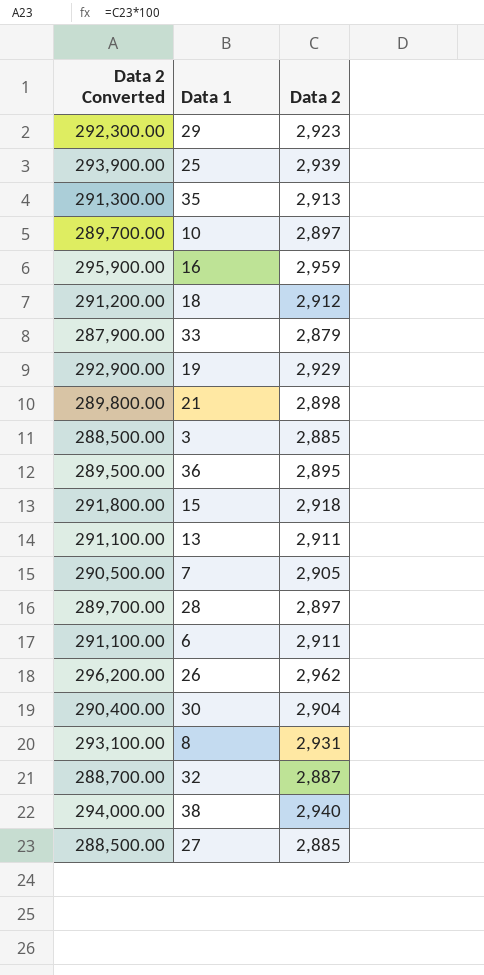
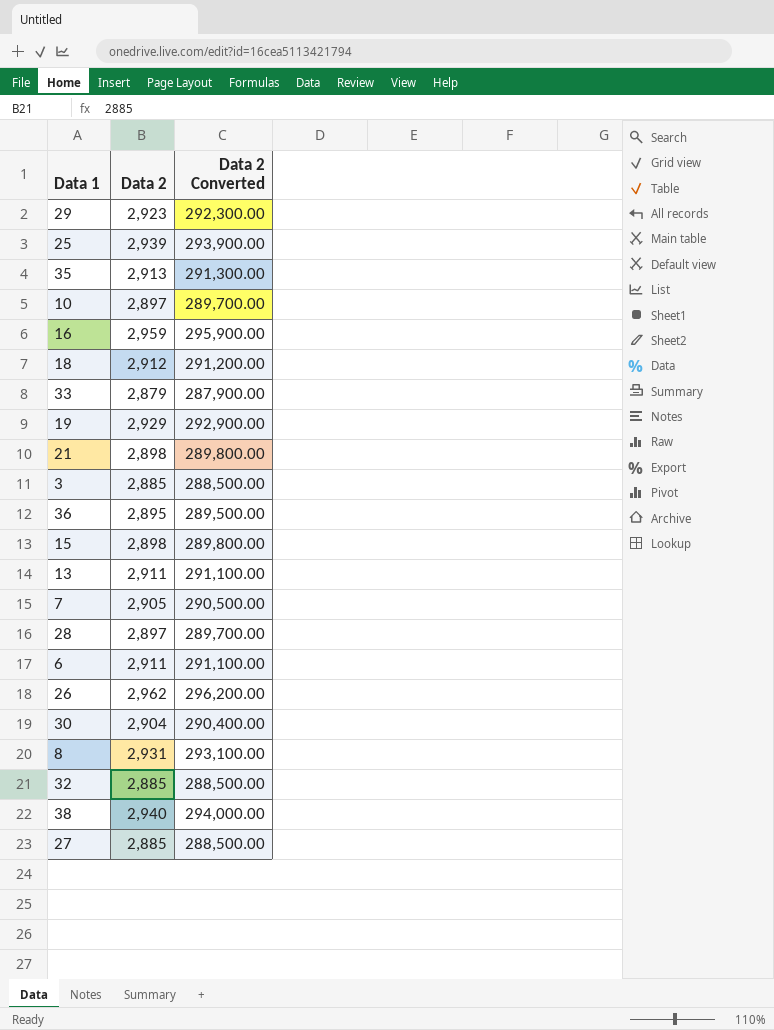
column Data 2 Converted | position: 1 -> 3
15 | Data 2: 2,918 -> 2,898
15 | Data 2 Converted: 291,800.00 -> 289,800.00
32 | Data 2: 2,887 -> 2,885
32 | Data 2 Converted: 288,700.00 -> 288,500.00

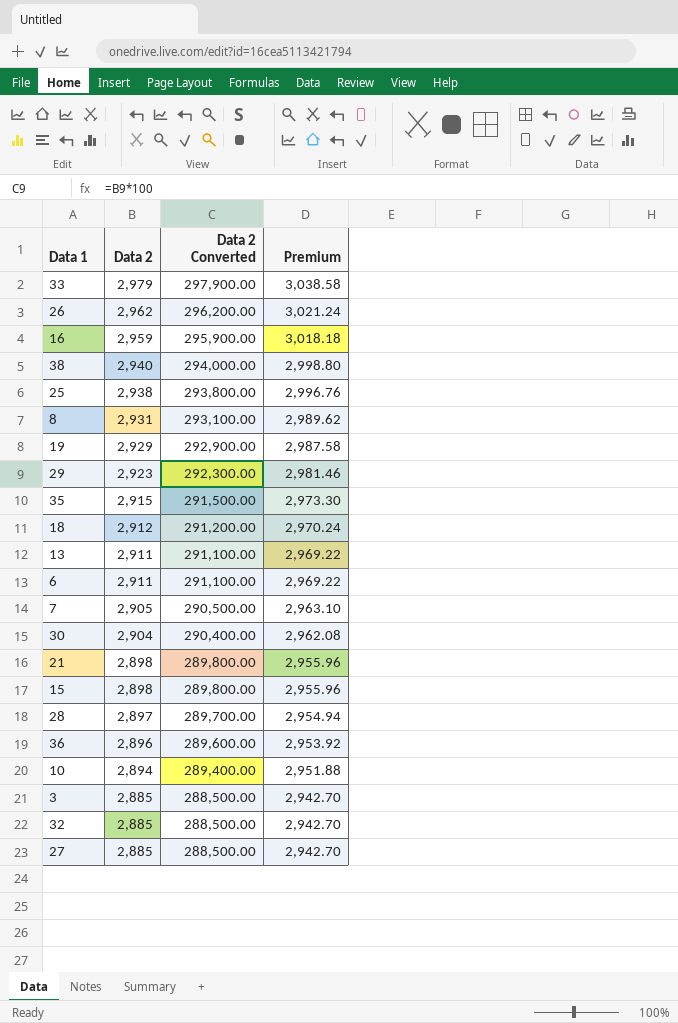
row order: none -> Data 2 descending
column Premium | formula: none -> [Data 2] * 1.02
33 | Data 2: 2,879 -> 2,979
33 | Data 2 Converted: 287,900.00 -> 297,900.00
25 | Data 2: 2,939 -> 2,938
25 | Data 2 Converted: 293,900.00 -> 293,800.00
35 | Data 2: 2,913 -> 2,915
35 | Data 2 Converted: 291,300.00 -> 291,500.00
36 | Data 2: 2,895 -> 2,896
36 | Data 2 Converted: 289,500.00 -> 289,600.00
10 | Data 2: 2,897 -> 2,894
10 | Data 2 Converted: 289,700.00 -> 289,400.00

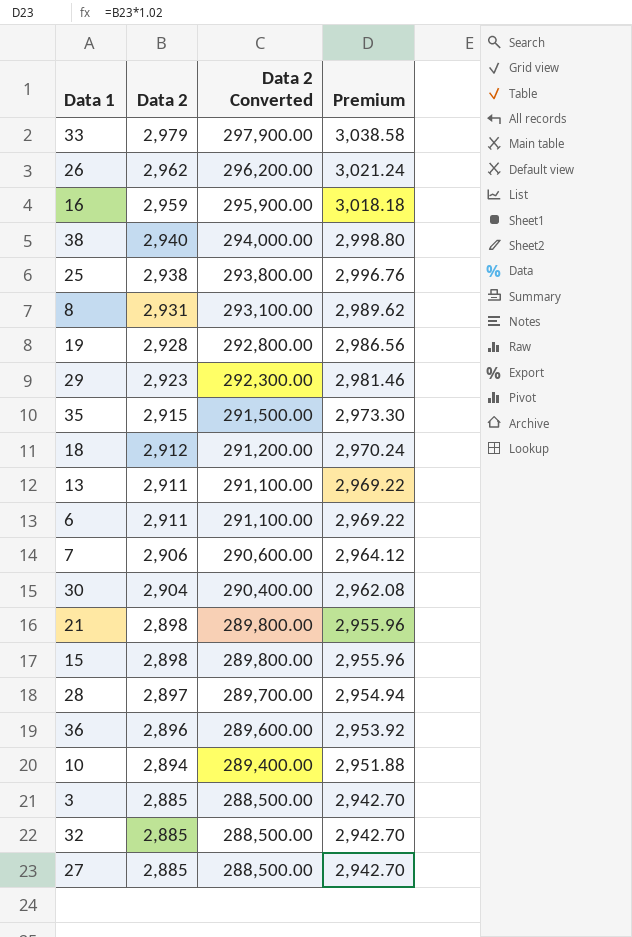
19 | Data 2: 2,929 -> 2,928
19 | Data 2 Converted: 292,900.00 -> 292,800.00
19 | Premium: 2,987.58 -> 2,986.56
7 | Data 2: 2,905 -> 2,906
7 | Data 2 Converted: 290,500.00 -> 290,600.00
7 | Premium: 2,963.10 -> 2,964.12

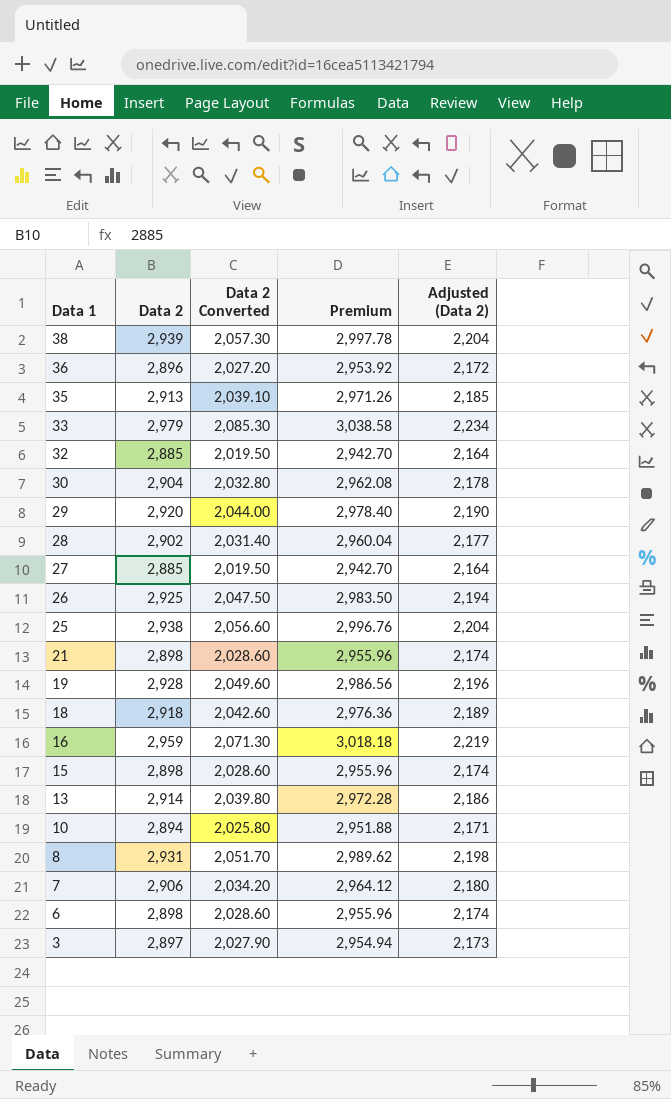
row order: Data 2 descending -> Data 1 descending
column Data 2 Converted | formula: [Data 2] * 100 -> [Data 2] * 0.7
column Adjusted (Data 2) | formula: none -> [Data 2] * 0.75
38 | Data 2: 2,940 -> 2,939
38 | Premium: 2,998.80 -> 2,997.78
35 | Data 2: 2,915 -> 2,913
35 | Premium: 2,973.30 -> 2,971.26
29 | Data 2: 2,923 -> 2,920
29 | Premium: 2,981.46 -> 2,978.40
28 | Data 2: 2,897 -> 2,902
28 | Premium: 2,954.94 -> 2,960.04
26 | Data 2: 2,962 -> 2,925
26 | Premium: 3,021.24 -> 2,983.50
18 | Data 2: 2,912 -> 2,918
18 | Premium: 2,970.24 -> 2,976.36
13 | Data 2: 2,911 -> 2,914
13 | Premium: 2,969.22 -> 2,972.28
6 | Data 2: 2,911 -> 2,898
6 | Premium: 2,969.22 -> 2,955.96
3 | Data 2: 2,885 -> 2,897
3 | Premium: 2,942.70 -> 2,954.94

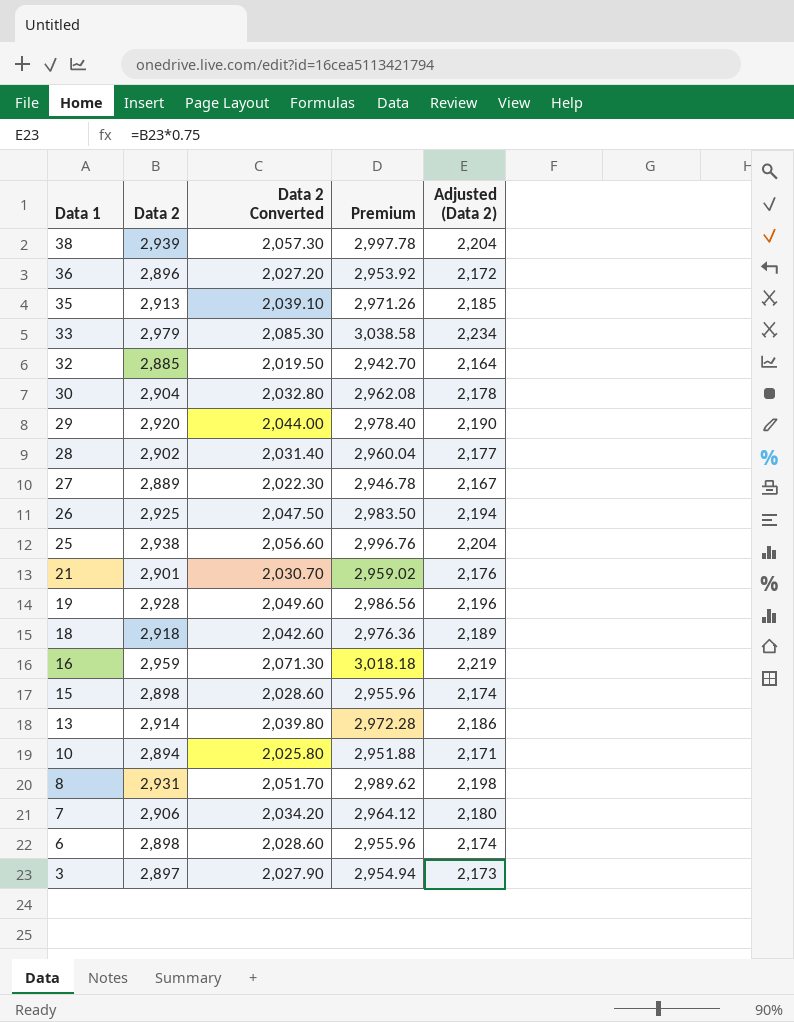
27 | Data 2: 2,885 -> 2,889
27 | Data 2 Converted: 2,019.50 -> 2,022.30
27 | Premium: 2,942.70 -> 2,946.78
27 | Adjusted (Data 2): 2,164 -> 2,167
21 | Data 2: 2,898 -> 2,901
21 | Data 2 Converted: 2,028.60 -> 2,030.70
21 | Premium: 2,955.96 -> 2,959.02
21 | Adjusted (Data 2): 2,174 -> 2,176

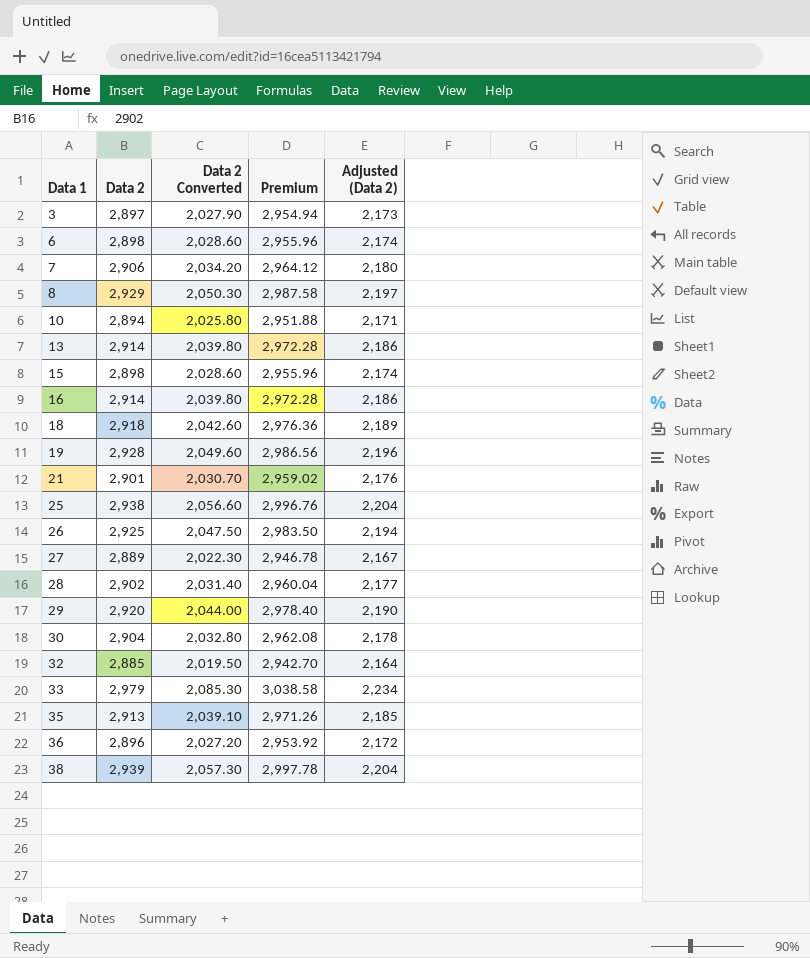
row order: Data 1 descending -> Data 1 ascending
8 | Data 2: 2,931 -> 2,929
8 | Data 2 Converted: 2,051.70 -> 2,050.30
8 | Premium: 2,989.62 -> 2,987.58
8 | Adjusted (Data 2): 2,198 -> 2,197
16 | Data 2: 2,959 -> 2,914
16 | Data 2 Converted: 2,071.30 -> 2,039.80
16 | Premium: 3,018.18 -> 2,972.28
16 | Adjusted (Data 2): 2,219 -> 2,186

